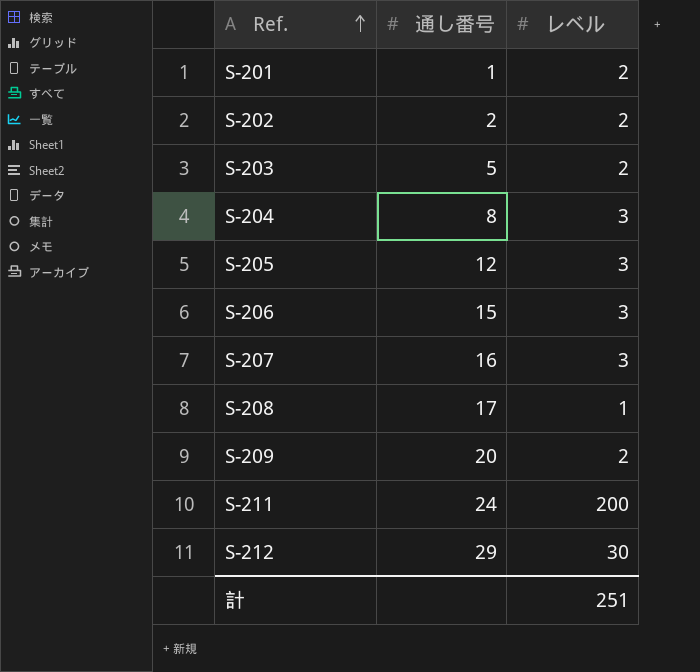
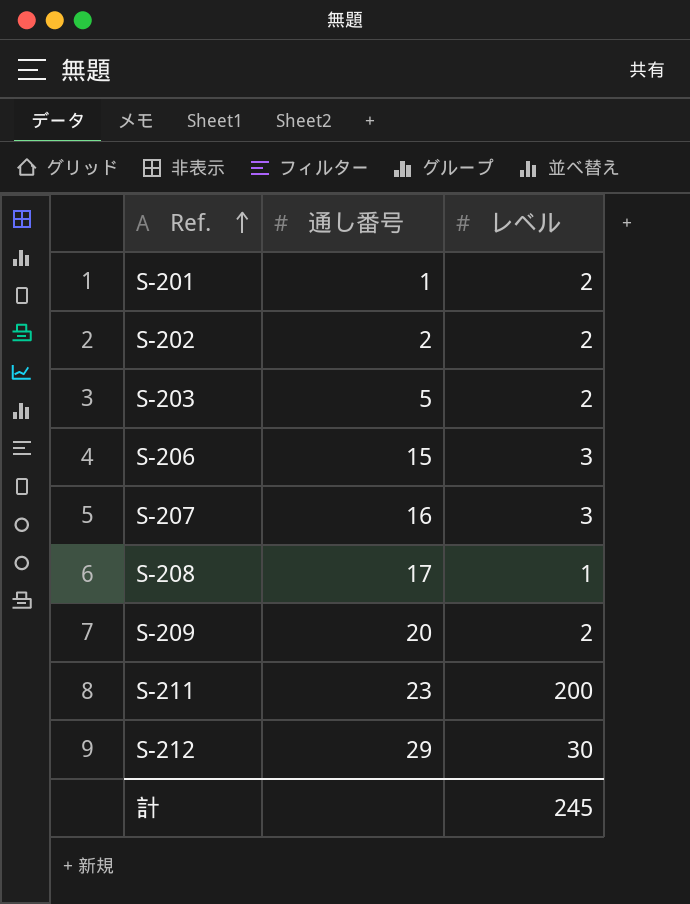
row S-204: 8 | 3 -> none
row S-205: 12 | 3 -> none
S-211 | 通し番号: 24 -> 23
計 | レベル: 251 -> 245

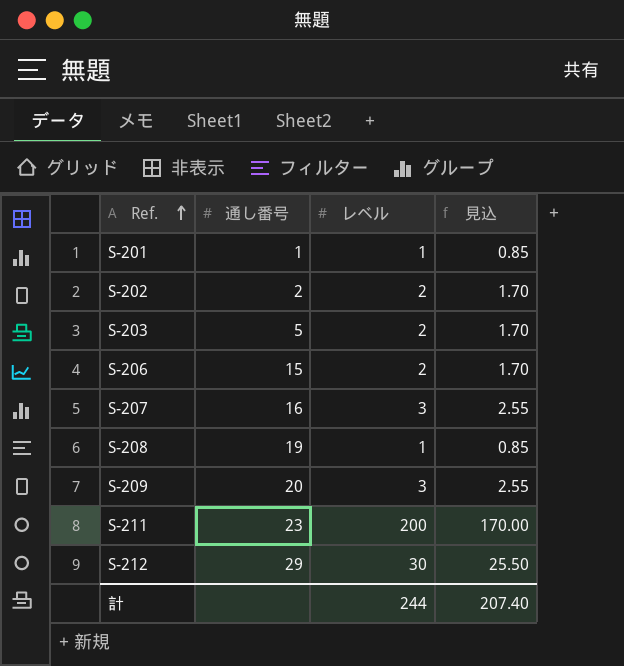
column 見込 | formula: none -> [レベル] * 0.85
S-201 | レベル: 2 -> 1
S-206 | レベル: 3 -> 2
S-208 | 通し番号: 17 -> 19
S-209 | レベル: 2 -> 3
計 | レベル: 245 -> 244

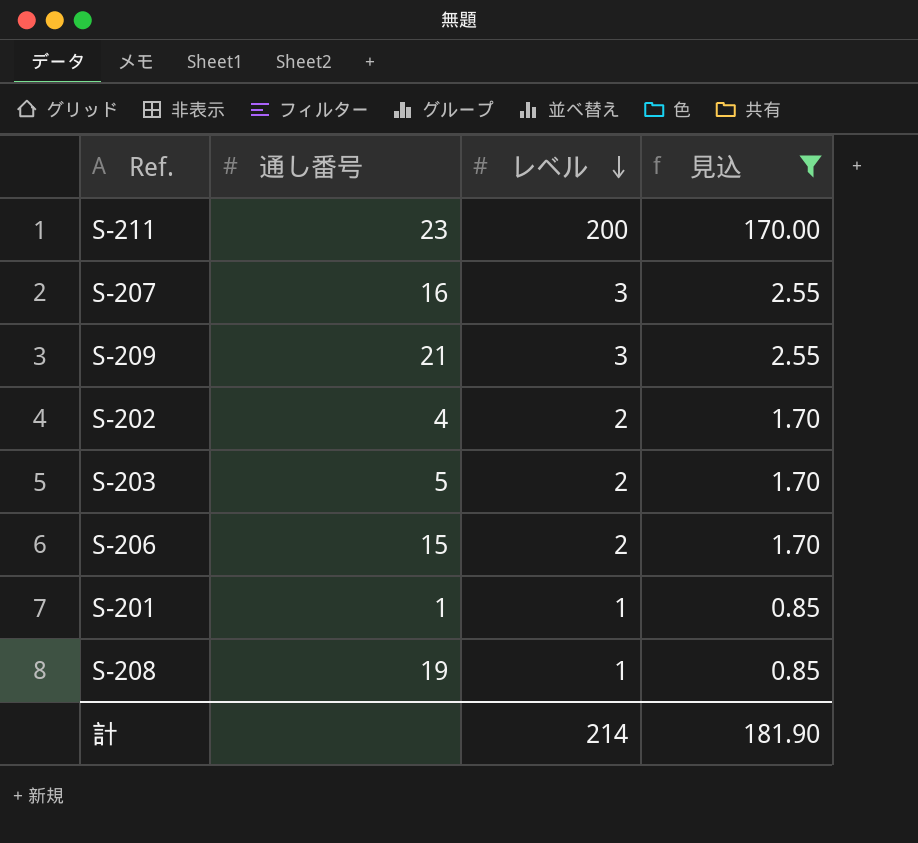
filter: none -> 見込 != 25.50
row order: Ref. ascending -> レベル descending
S-209 | 通し番号: 20 -> 21
S-202 | 通し番号: 2 -> 4
計 | レベル: 244 -> 214
計 | 見込: 207.40 -> 181.90

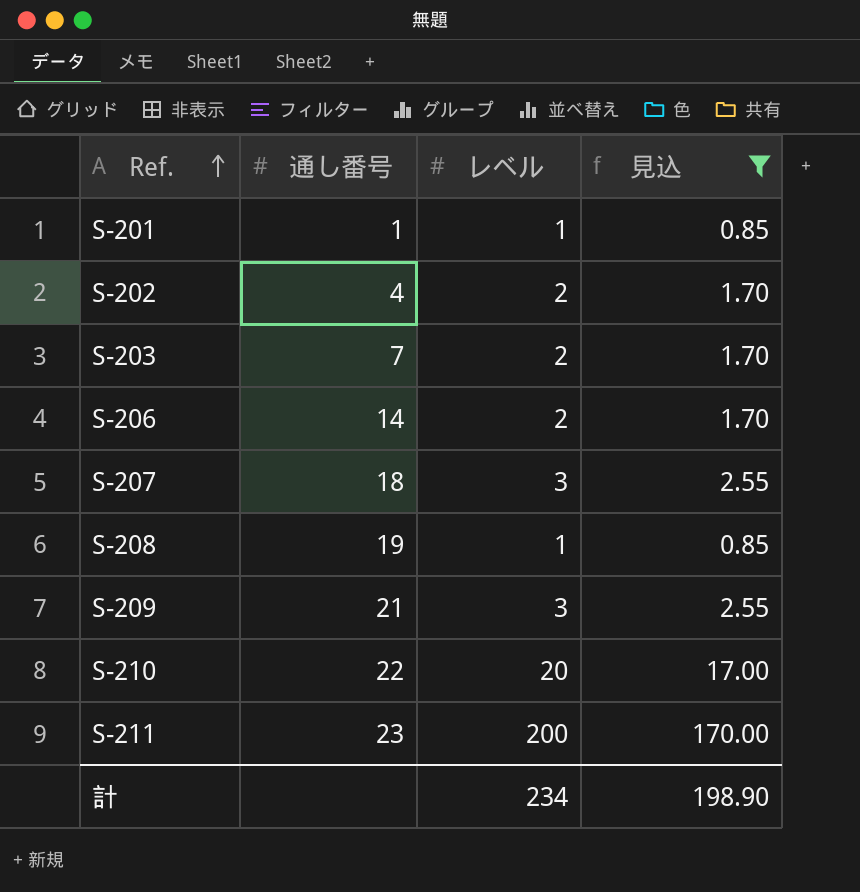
row order: レベル descending -> Ref. ascending
S-203 | 通し番号: 5 -> 7
S-206 | 通し番号: 15 -> 14
S-207 | 通し番号: 16 -> 18
row S-210: none -> 22 | 20 | 17.00
計 | レベル: 214 -> 234
計 | 見込: 181.90 -> 198.90

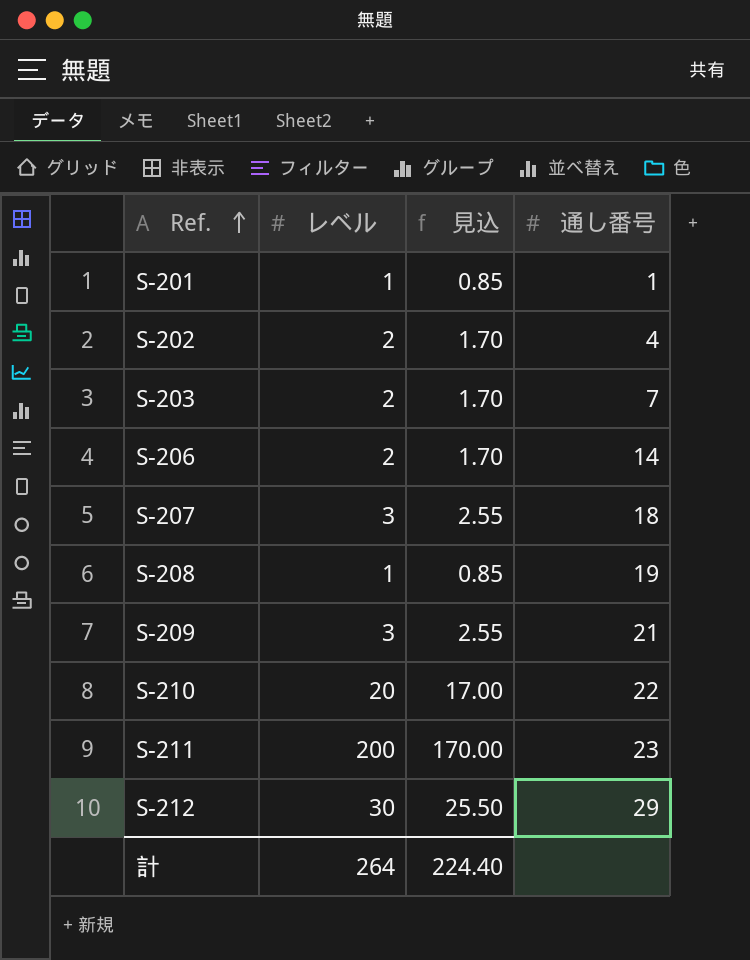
filter: 見込 != 25.50 -> none
column 通し番号 | position: 2 -> 4
計 | レベル: 234 -> 264
計 | 見込: 198.90 -> 224.40

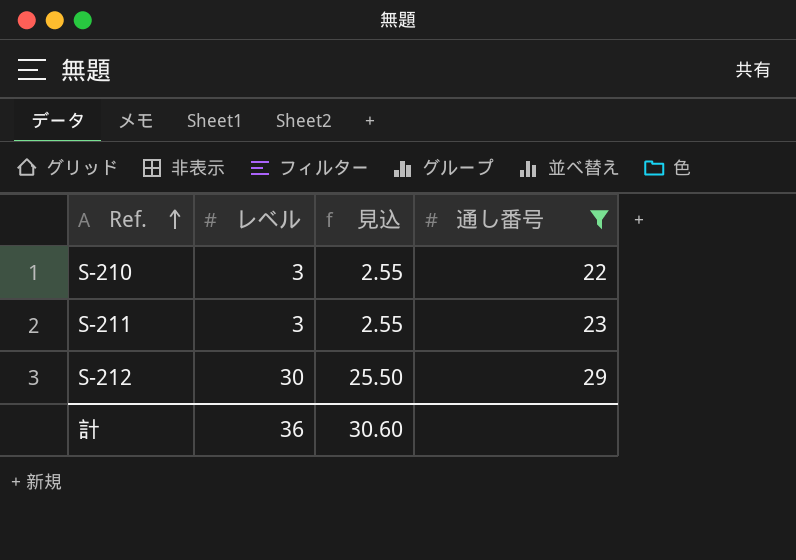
filter: none -> 通し番号 >= 22
S-210 | レベル: 20 -> 3
S-210 | 見込: 17.00 -> 2.55
S-211 | レベル: 200 -> 3
S-211 | 見込: 170.00 -> 2.55
計 | レベル: 264 -> 36
計 | 見込: 224.40 -> 30.60

